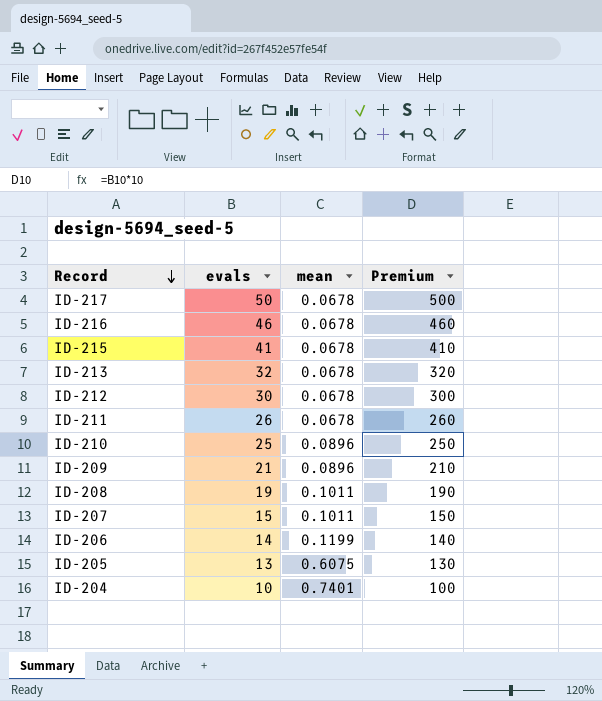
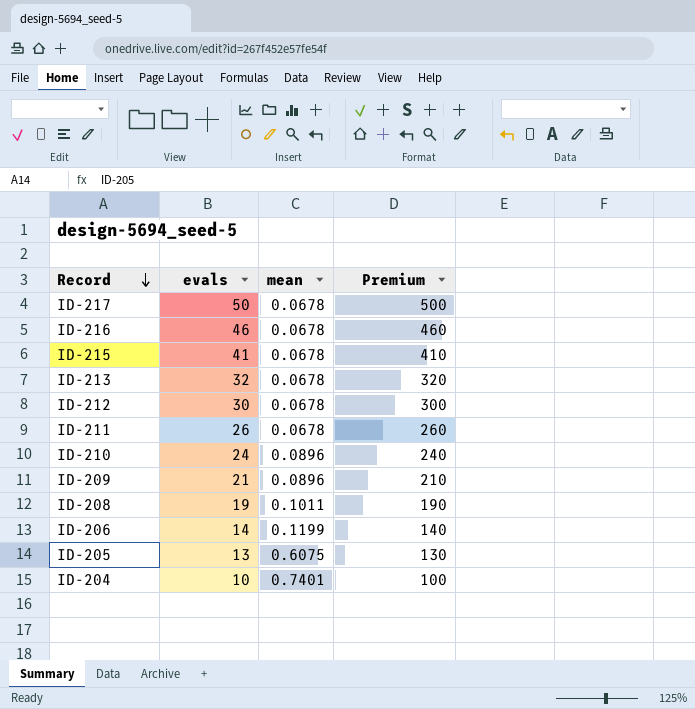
row ID-207: 15 | 0.1011 | 150 -> none
ID-210 | evals: 25 -> 24
ID-210 | Premium: 250 -> 240

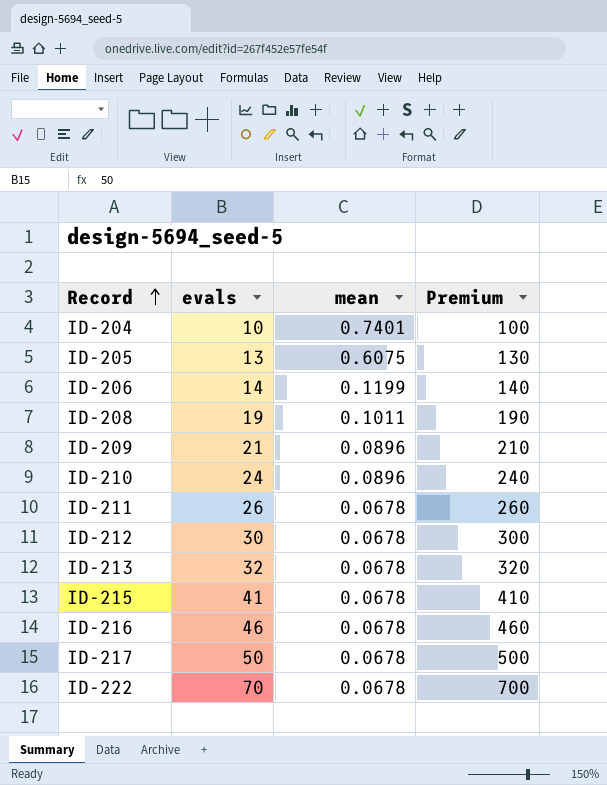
row order: Record descending -> Record ascending
row ID-222: none -> 70 | 0.0678 | 700

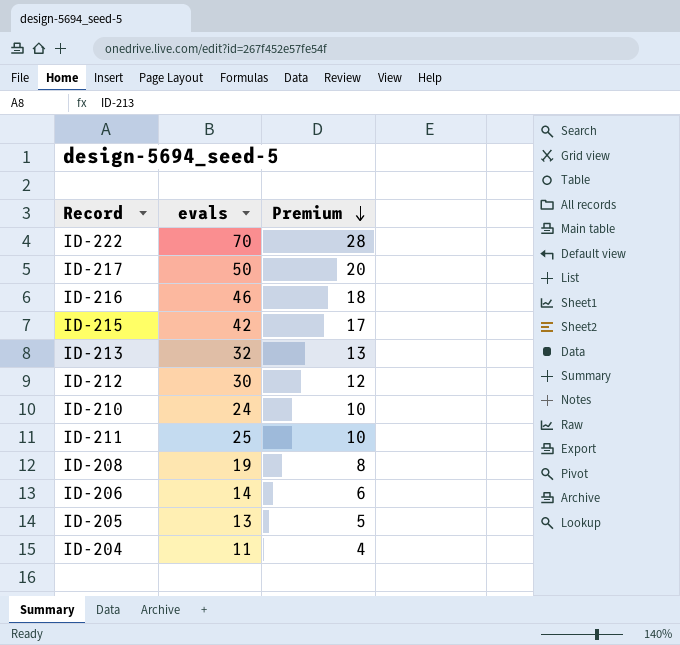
row order: Record ascending -> Premium descending
column mean | position: 3 -> none
column Premium | formula: [evals] * 10 -> [evals] * 0.4
row ID-209: 21 | 0.0896 | 210 -> none
ID-215 | evals: 41 -> 42
ID-211 | evals: 26 -> 25
ID-204 | evals: 10 -> 11

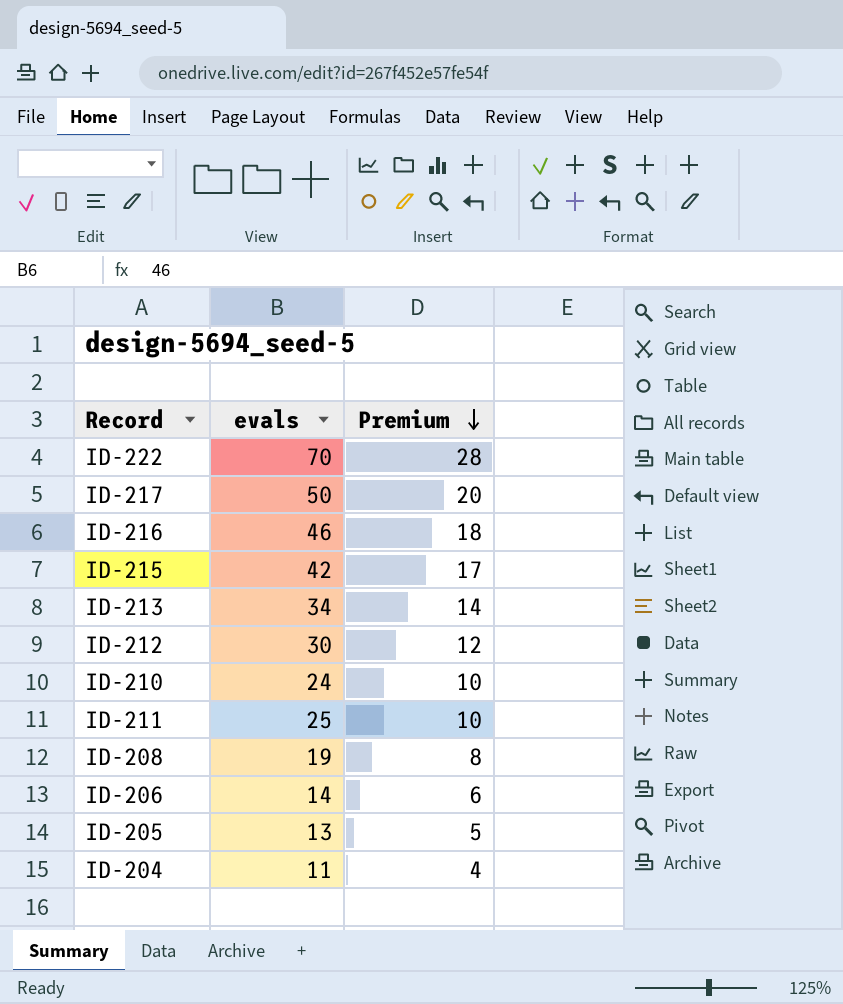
ID-213 | evals: 32 -> 34
ID-213 | Premium: 13 -> 14

